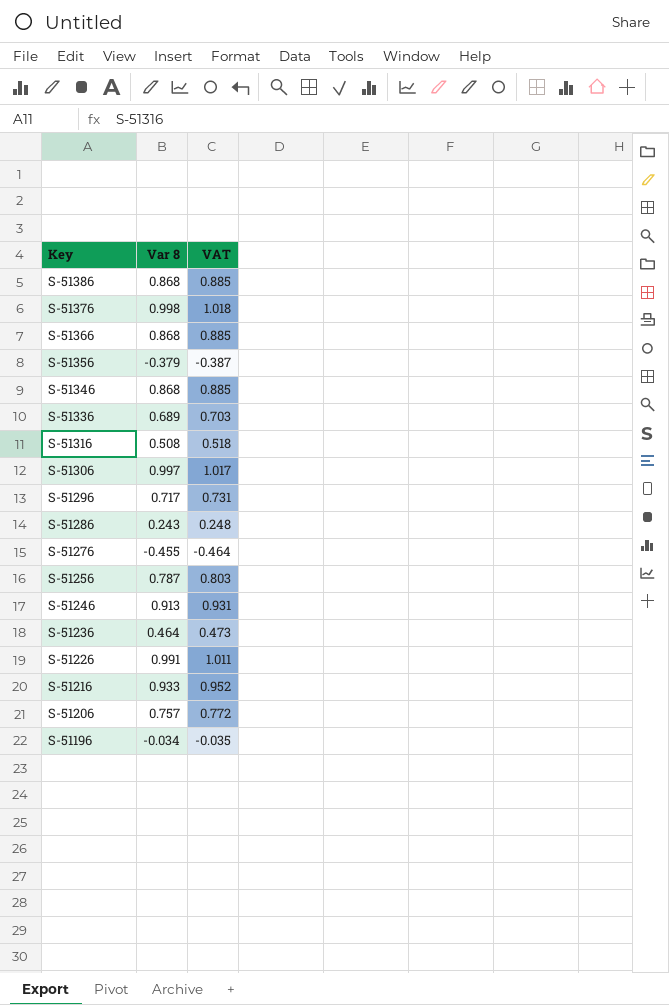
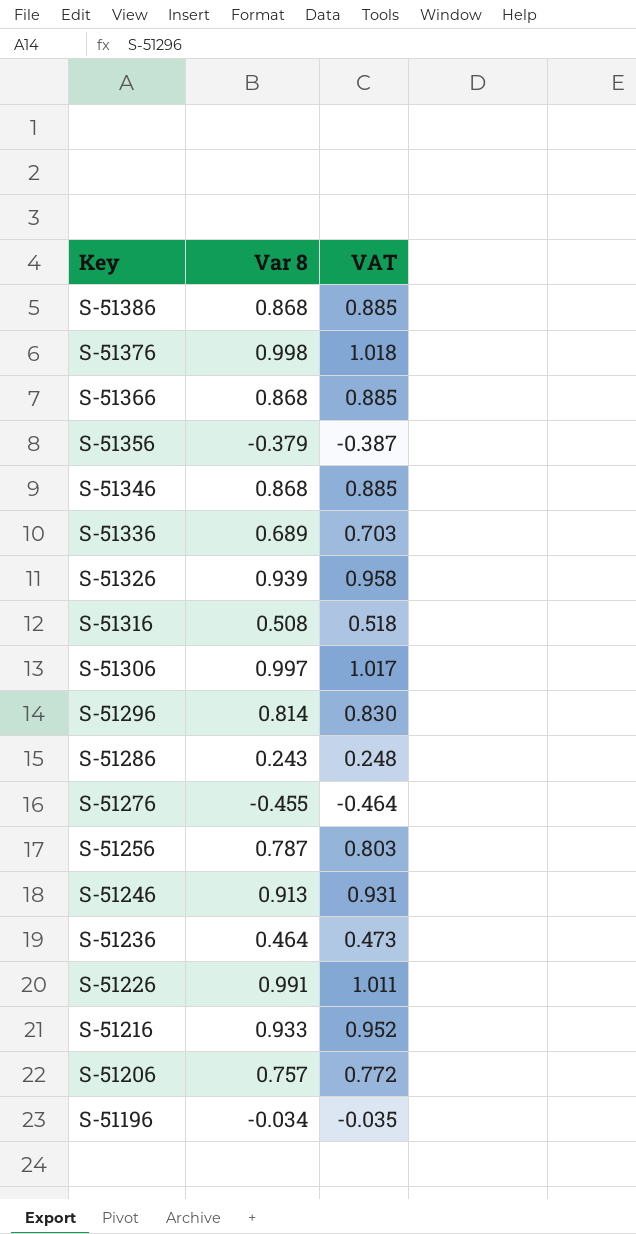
row S-51326: none -> 0.939 | 0.958
S-51296 | Var 8: 0.717 -> 0.814
S-51296 | VAT: 0.731 -> 0.830

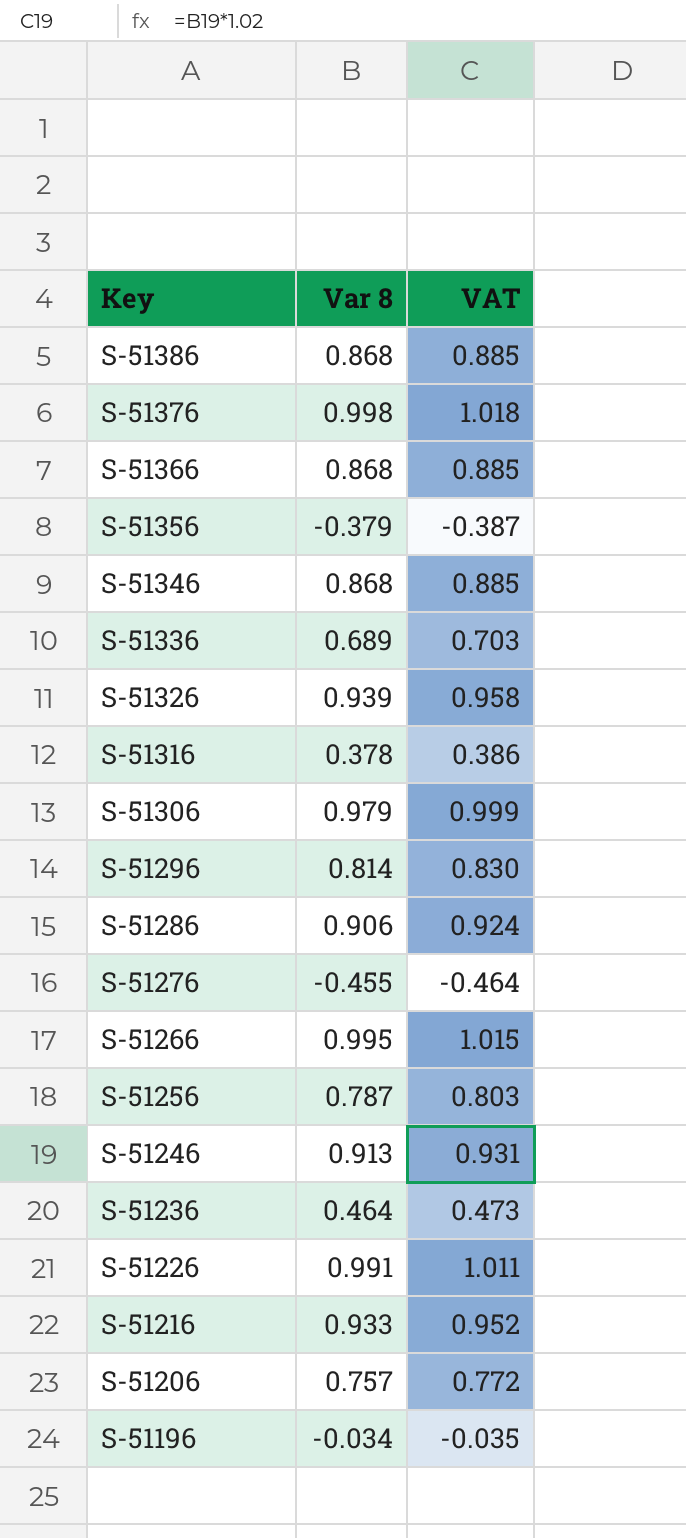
S-51316 | Var 8: 0.508 -> 0.378
S-51316 | VAT: 0.518 -> 0.386
S-51306 | Var 8: 0.997 -> 0.979
S-51306 | VAT: 1.017 -> 0.999
S-51286 | Var 8: 0.243 -> 0.906
S-51286 | VAT: 0.248 -> 0.924
row S-51266: none -> 0.995 | 1.015

